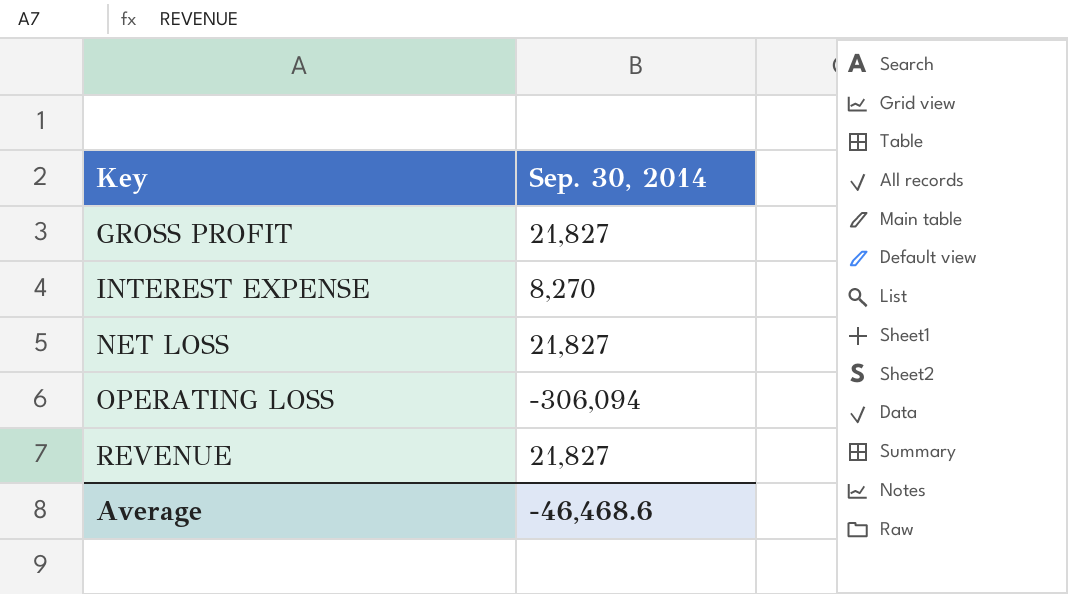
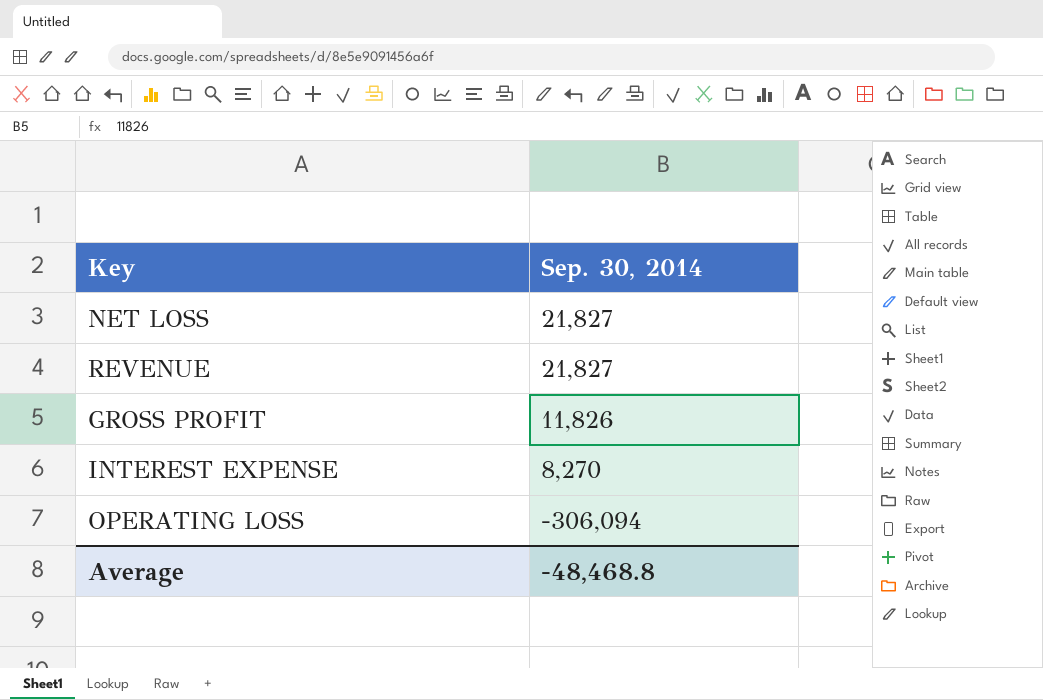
row order: Key ascending -> Sep. 30, 2014 descending
GROSS PROFIT | Sep. 30, 2014: 21,827 -> 11,826
Average | Sep. 30, 2014: -46,468.6 -> -48,468.8

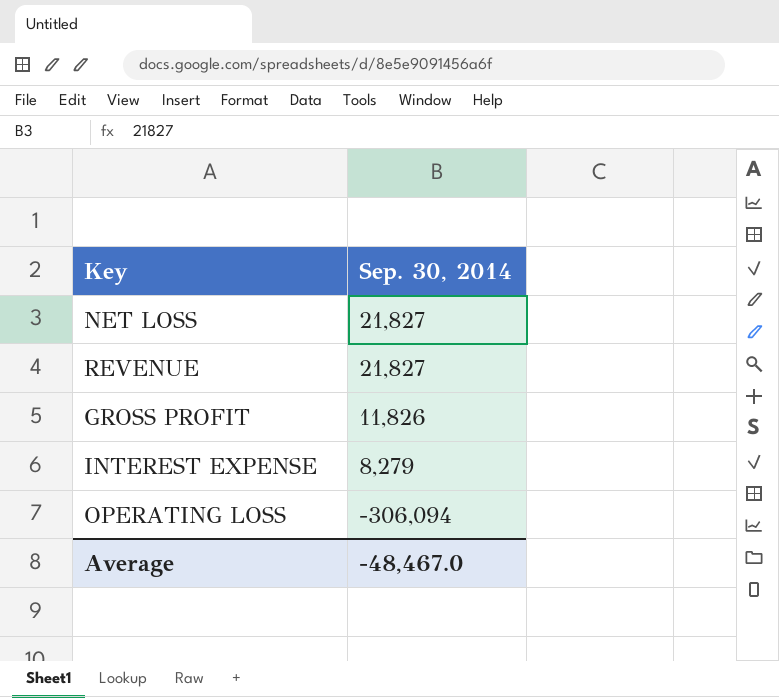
INTEREST EXPENSE | Sep. 30, 2014: 8,270 -> 8,279
Average | Sep. 30, 2014: -48,468.8 -> -48,467.0

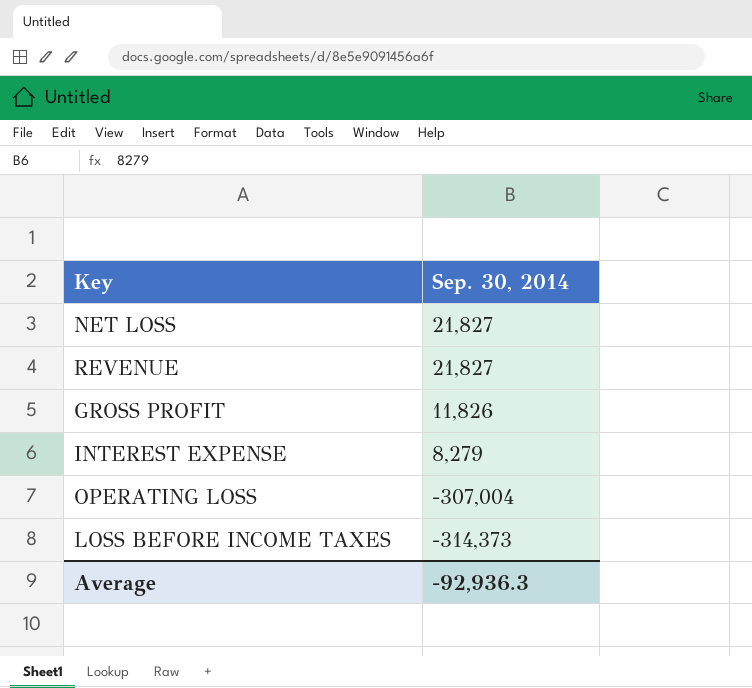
OPERATING LOSS | Sep. 30, 2014: -306,094 -> -307,004
row LOSS BEFORE INCOME TAXES: none -> -314,373
Average | Sep. 30, 2014: -48,467.0 -> -92,936.3

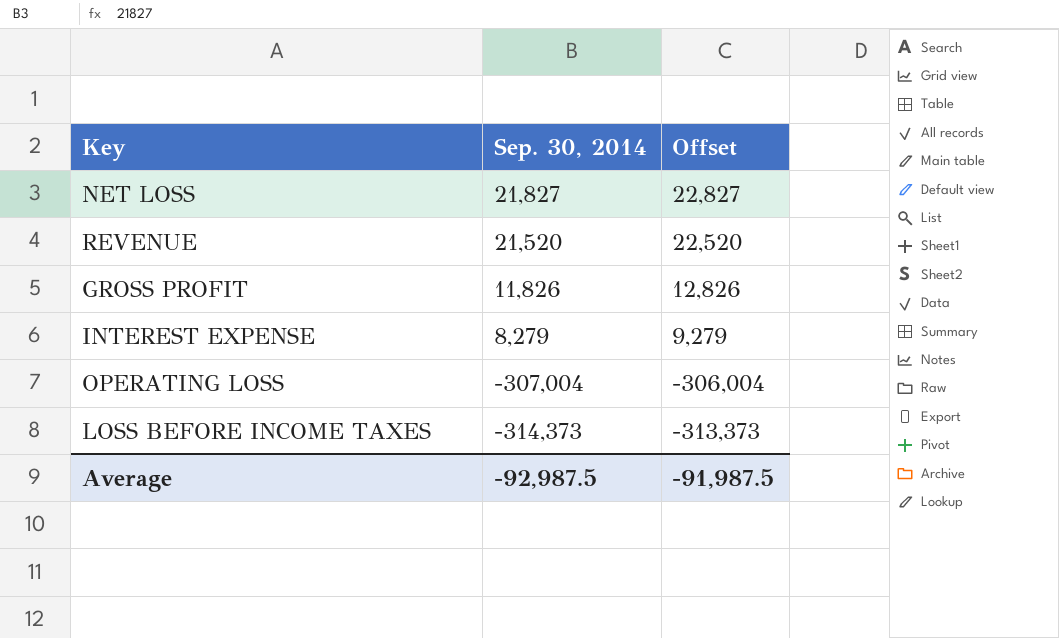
column Offset | formula: none -> [Sep. 30, 2014] + 1000
REVENUE | Sep. 30, 2014: 21,827 -> 21,520
Average | Sep. 30, 2014: -92,936.3 -> -92,987.5

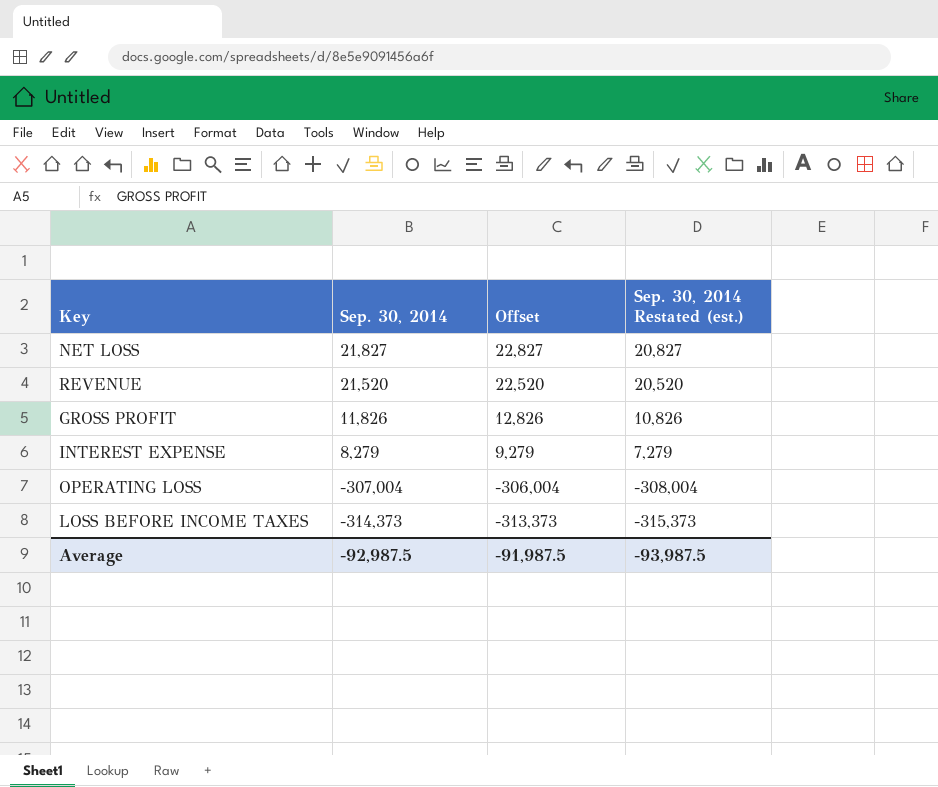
column Sep. 30, 2014 Restated (est.) | formula: none -> [Sep. 30, 2014] - 1000

